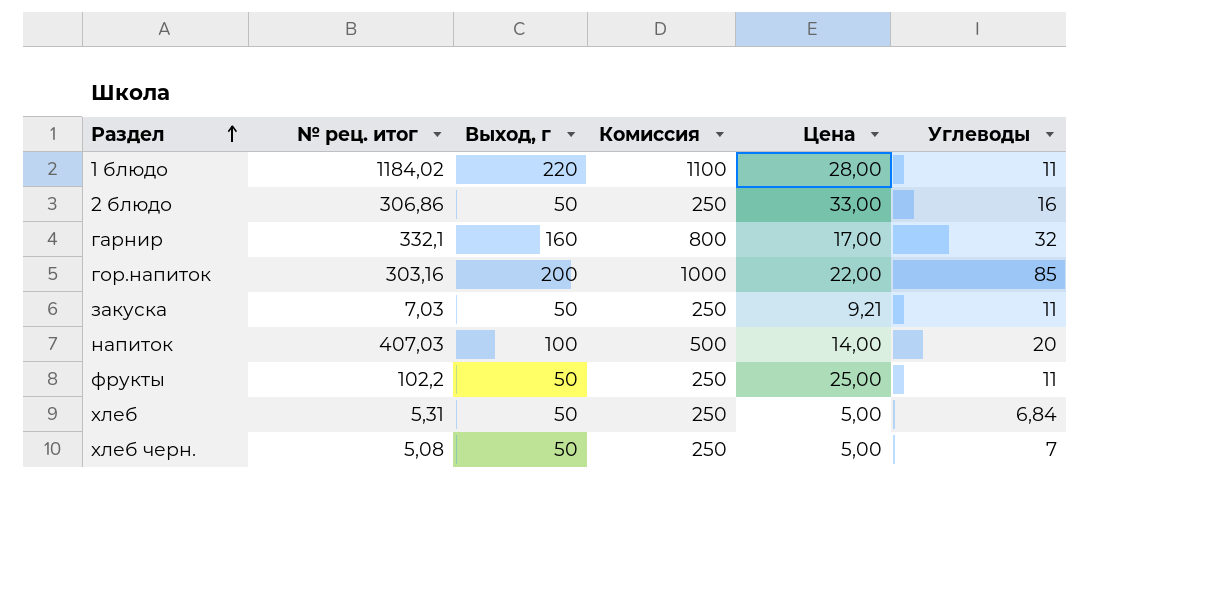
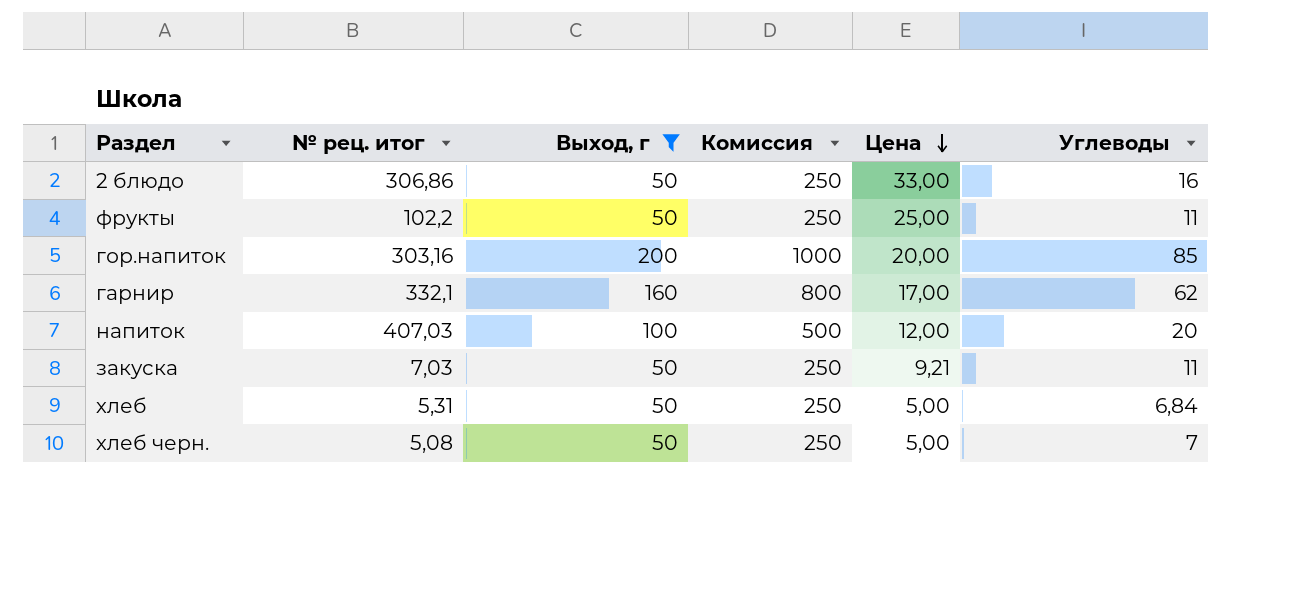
filter: none -> Выход, г != 220
row order: Раздел ascending -> Цена descending
гор.напиток | Цена: 22,00 -> 20,00
гарнир | Углеводы: 32 -> 62
напиток | Цена: 14,00 -> 12,00

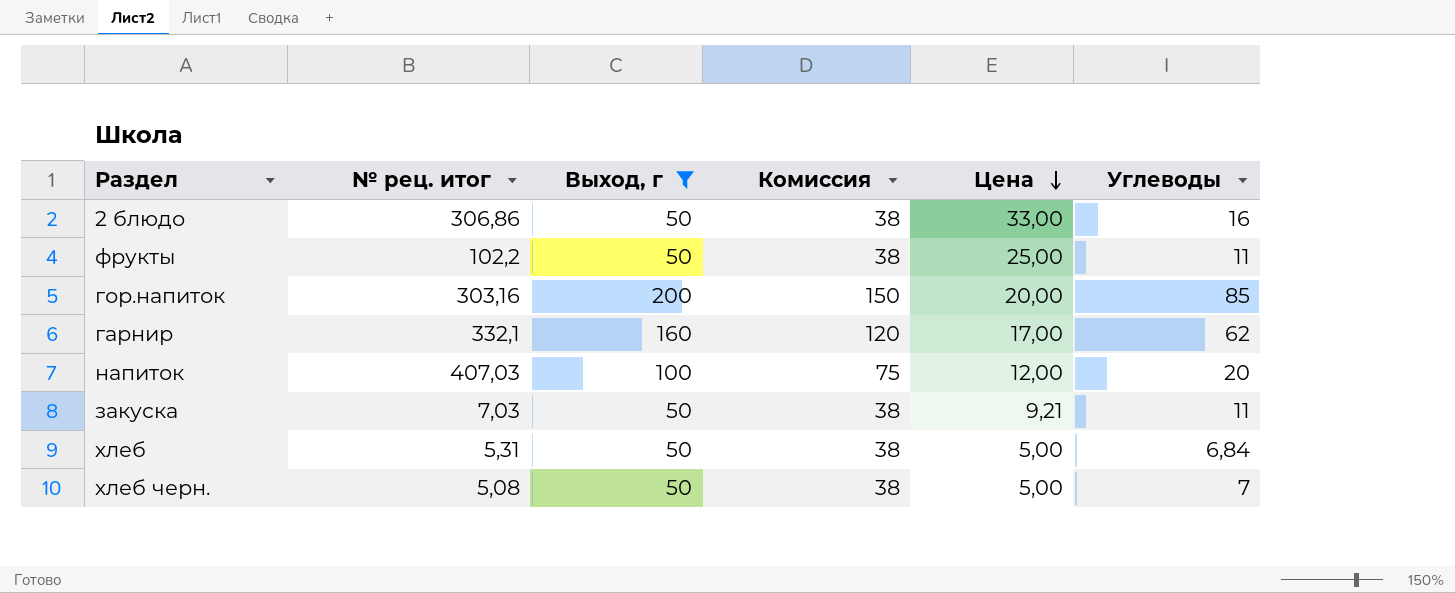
column Комиссия | formula: [Выход, г] * 5 -> [Выход, г] * 0,75

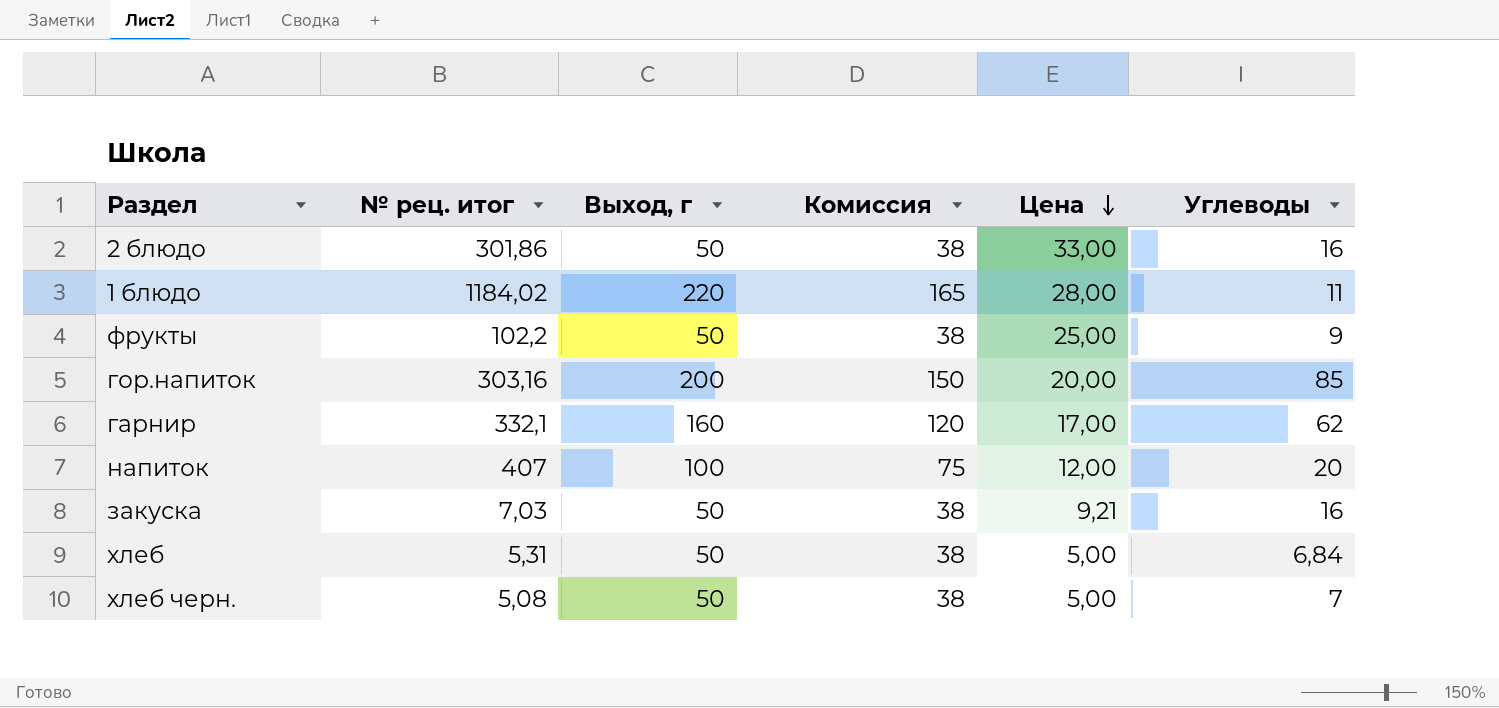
filter: Выход, г != 220 -> none
2 блюдо | № рец. итог: 306,86 -> 301,86
фрукты | Углеводы: 11 -> 9
напиток | № рец. итог: 407,03 -> 407
закуска | Углеводы: 11 -> 16

